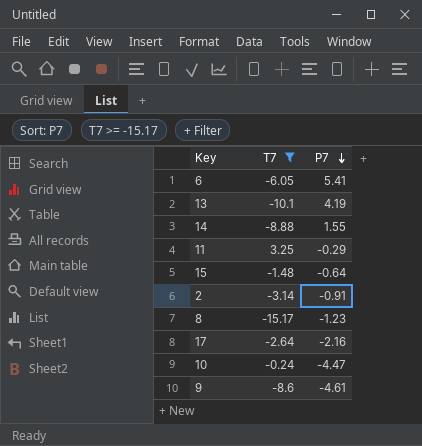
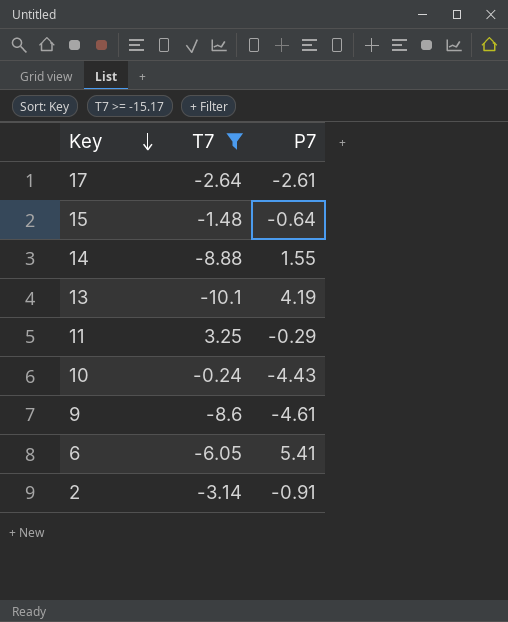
row order: P7 descending -> Key descending
row 8: -15.17 | -1.23 -> none
17 | P7: -2.16 -> -2.61
10 | P7: -4.47 -> -4.43

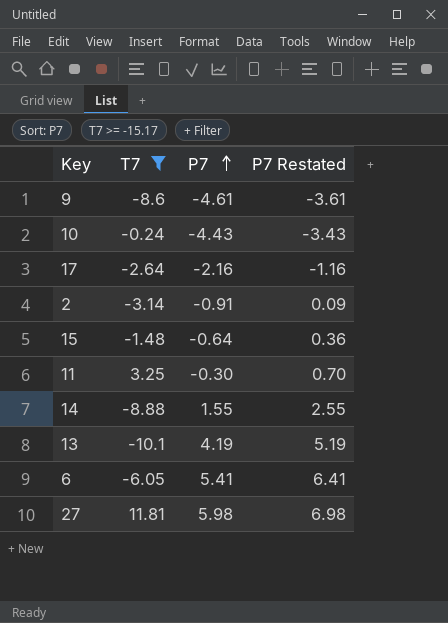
row order: Key descending -> P7 ascending
column P7 Restated | formula: none -> [P7] + 1
17 | P7: -2.61 -> -2.16
11 | P7: -0.29 -> -0.30
row 27: none -> 11.81 | 5.98 | 6.98

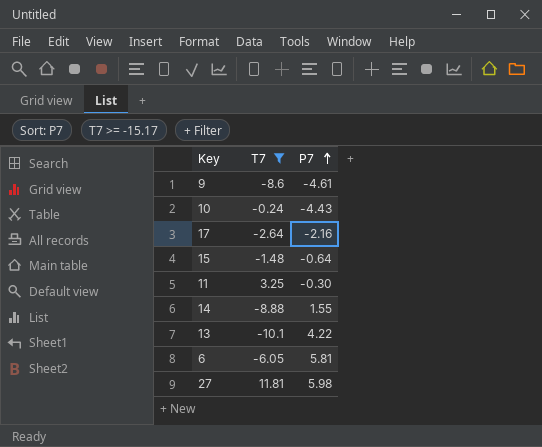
column P7 Restated | formula: [P7] + 1 -> none
row 2: -3.14 | -0.91 | 0.09 -> none
13 | P7: 4.19 -> 4.22
6 | P7: 5.41 -> 5.81

